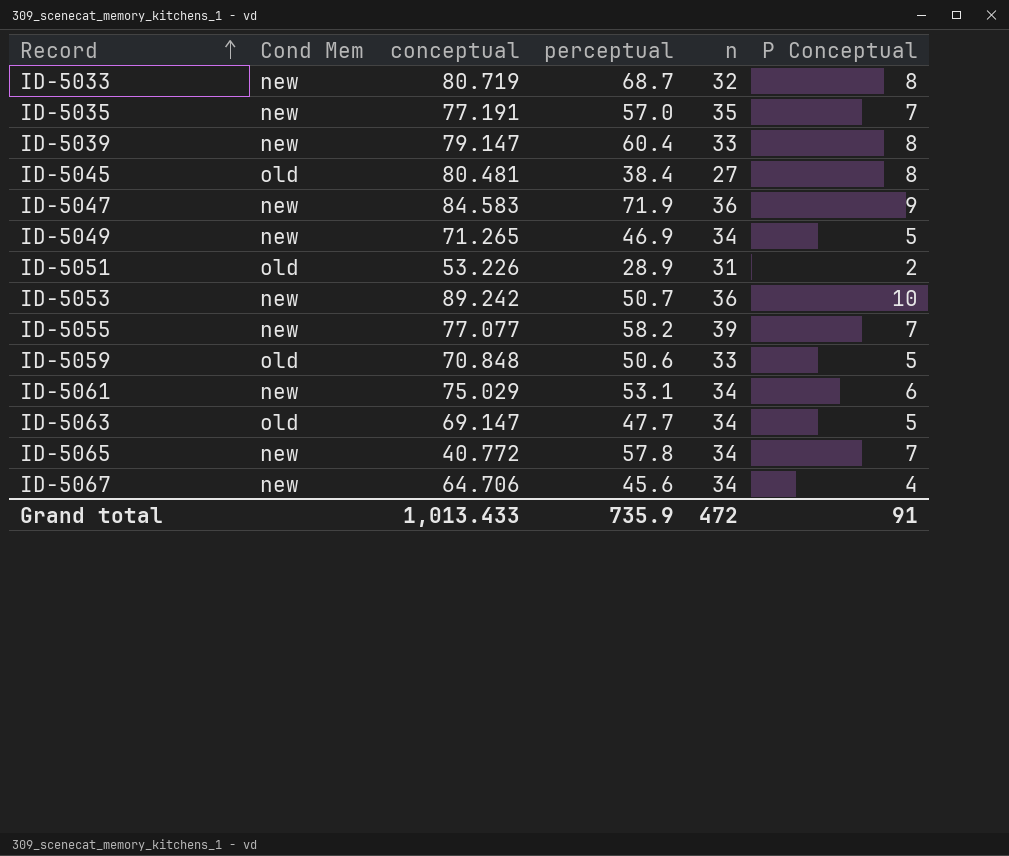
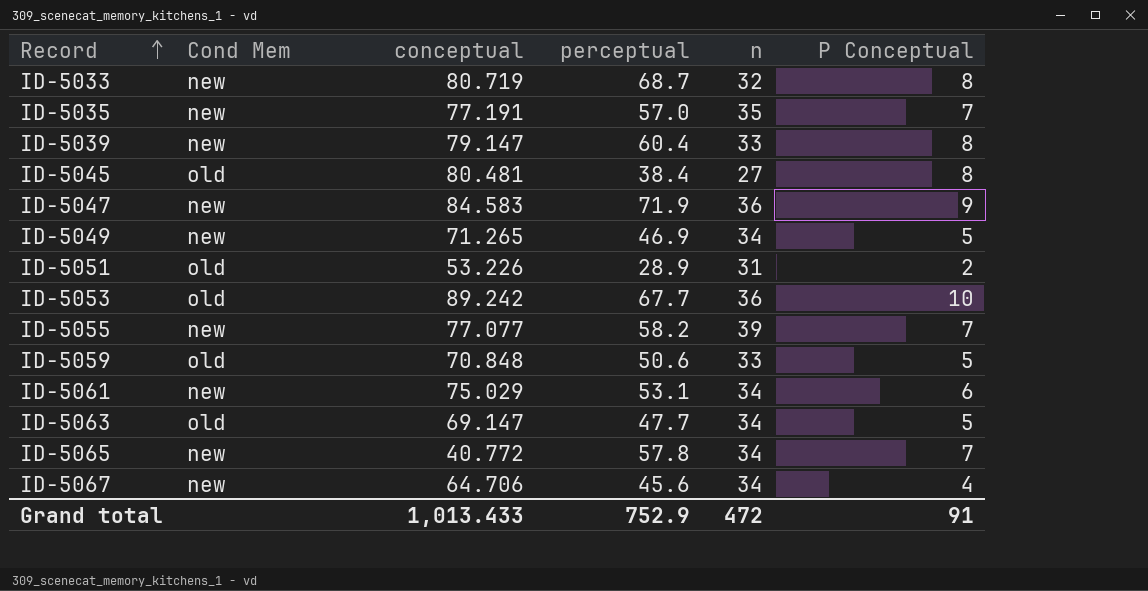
ID-5053 | Cond Mem: new -> old
ID-5053 | perceptual: 50.7 -> 67.7
Grand total | perceptual: 735.9 -> 752.9

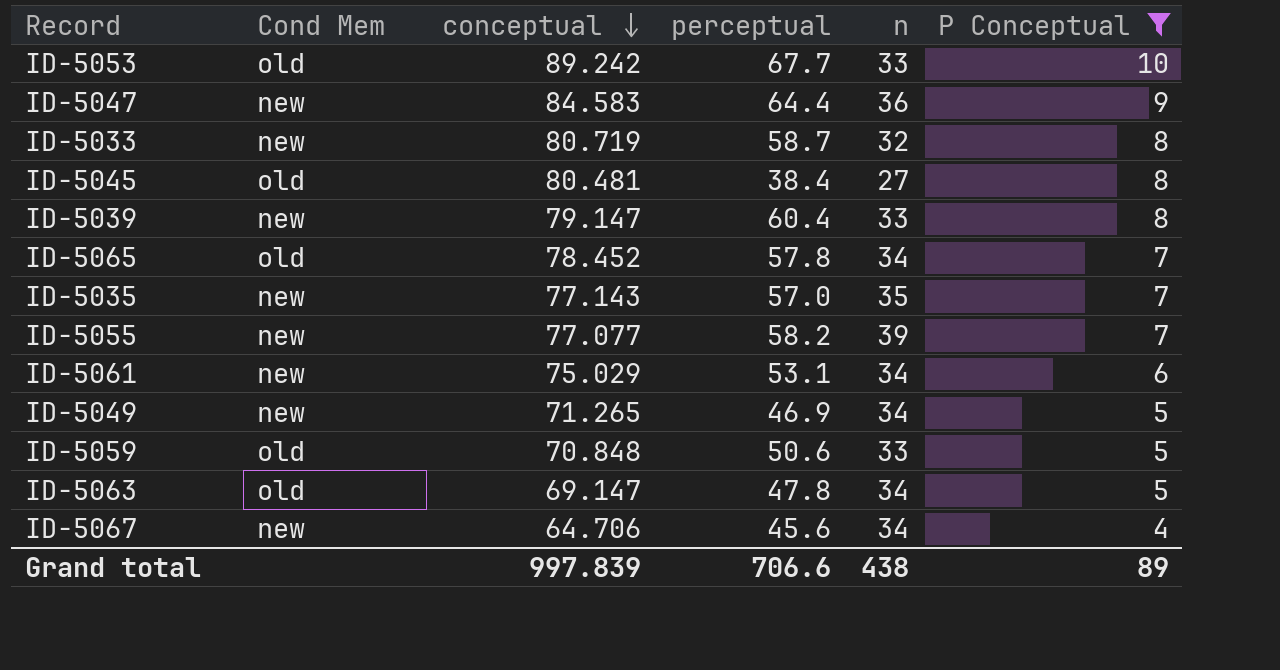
filter: none -> P Conceptual != 2
row order: Record ascending -> conceptual descending
ID-5053 | n: 36 -> 33
ID-5047 | perceptual: 71.9 -> 64.4
ID-5033 | perceptual: 68.7 -> 58.7
ID-5065 | Cond Mem: new -> old
ID-5065 | conceptual: 40.772 -> 78.452
ID-5035 | conceptual: 77.191 -> 77.143
ID-5063 | perceptual: 47.7 -> 47.8
Grand total | conceptual: 1,013.433 -> 997.839
Grand total | perceptual: 752.9 -> 706.6
Grand total | n: 472 -> 438
Grand total | P Conceptual: 91 -> 89

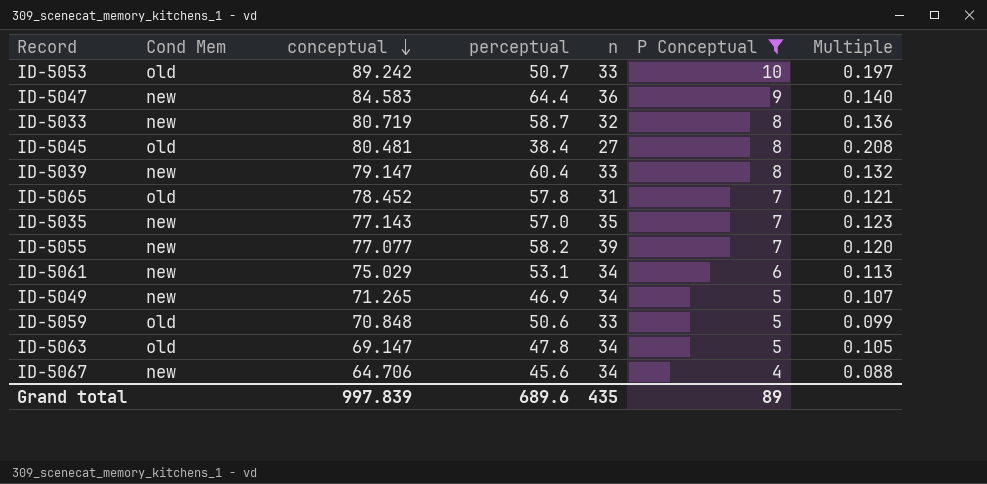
column Multiple | formula: none -> [P Conceptual] / [perceptual]
ID-5053 | perceptual: 67.7 -> 50.7
ID-5065 | n: 34 -> 31
Grand total | perceptual: 706.6 -> 689.6
Grand total | n: 438 -> 435

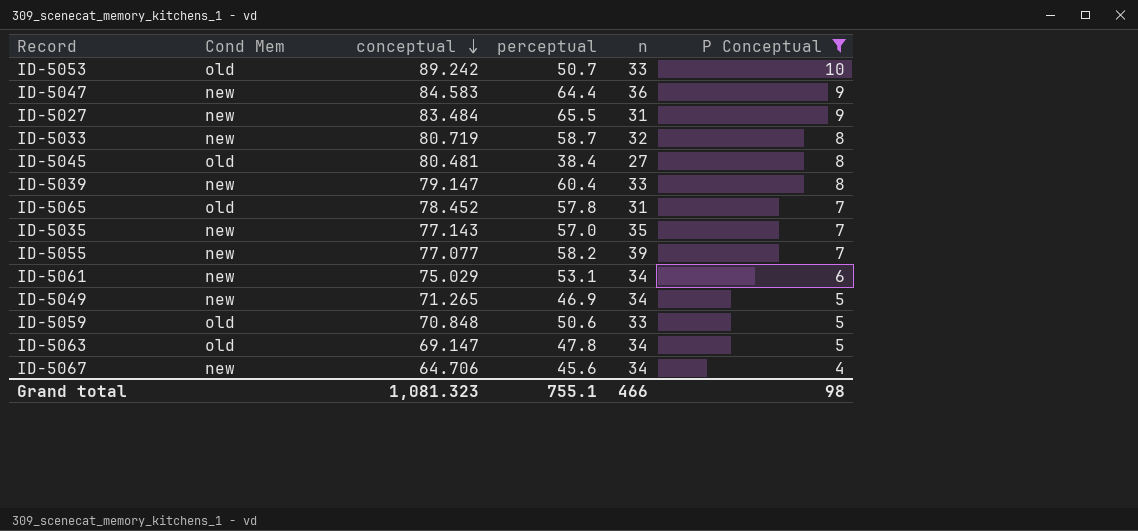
column Multiple | formula: [P Conceptual] / [perceptual] -> none
row ID-5027: none -> new | 83.484 | 65.5 | 31 | 9
Grand total | conceptual: 997.839 -> 1,081.323
Grand total | perceptual: 689.6 -> 755.1
Grand total | n: 435 -> 466
Grand total | P Conceptual: 89 -> 98

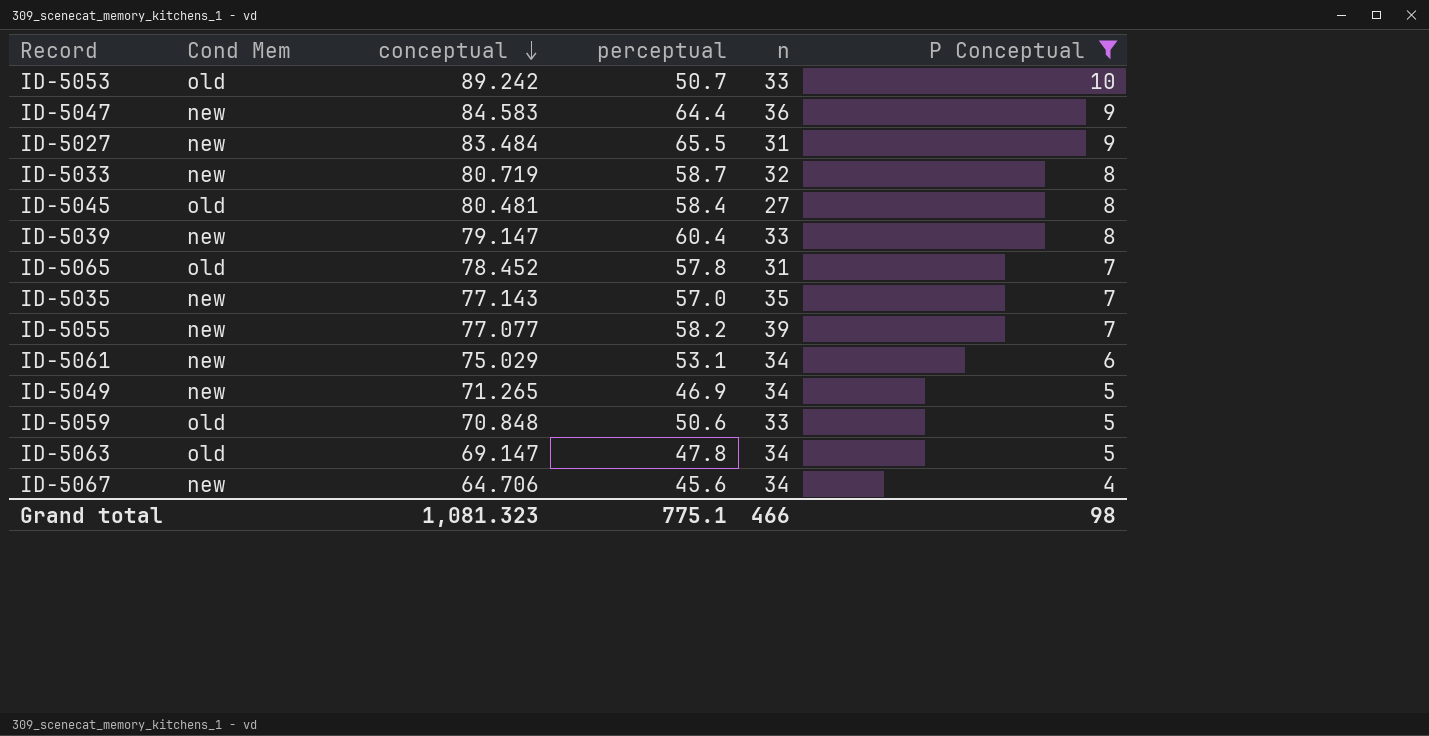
ID-5045 | perceptual: 38.4 -> 58.4
Grand total | perceptual: 755.1 -> 775.1

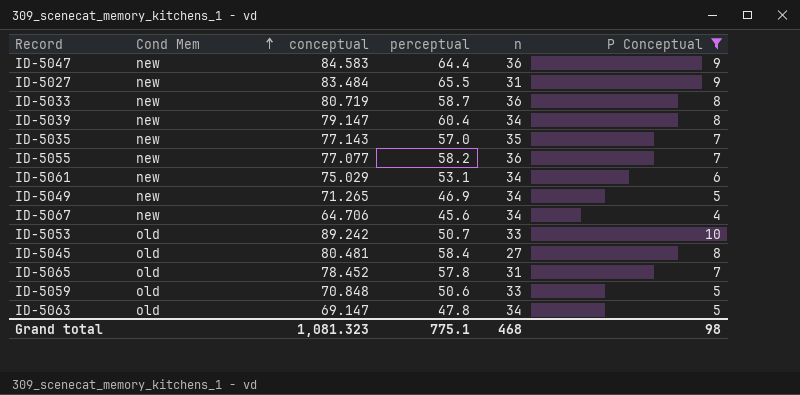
row order: conceptual descending -> Cond Mem ascending
ID-5033 | n: 32 -> 36
ID-5039 | n: 33 -> 34
ID-5055 | n: 39 -> 36
Grand total | n: 466 -> 468

